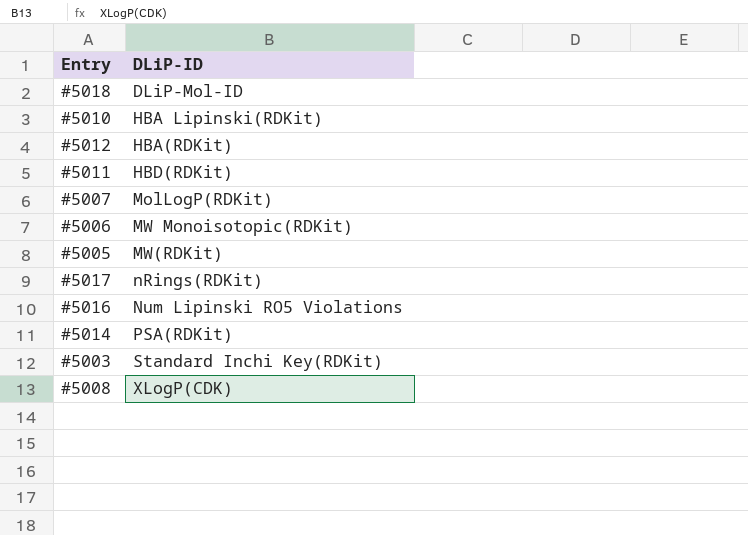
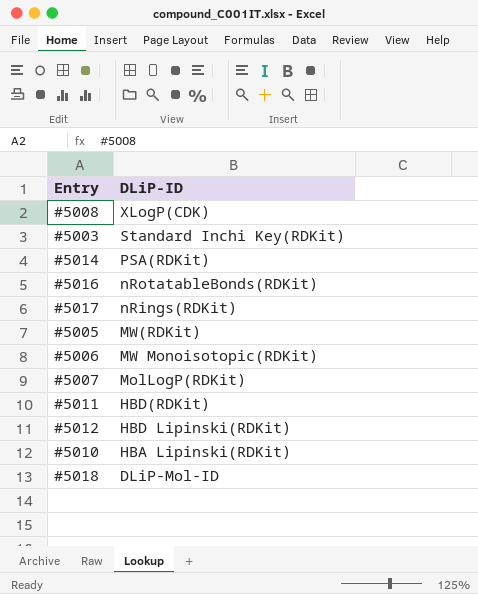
row order: DLiP-ID ascending -> DLiP-ID descending
#5016 | DLiP-ID: Num Lipinski RO5 Violations -> nRotatableBonds(RDKit)
#5012 | DLiP-ID: HBA(RDKit) -> HBD Lipinski(RDKit)

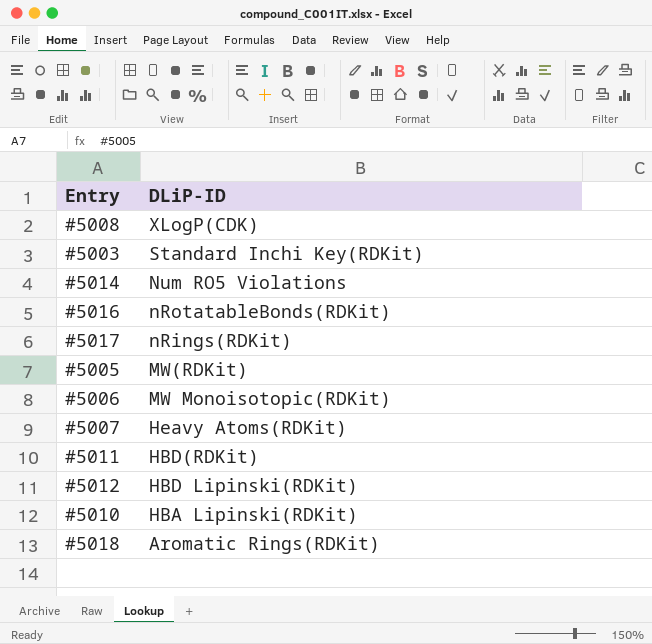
#5014 | DLiP-ID: PSA(RDKit) -> Num RO5 Violations
#5007 | DLiP-ID: MolLogP(RDKit) -> Heavy Atoms(RDKit)
#5018 | DLiP-ID: DLiP-Mol-ID -> Aromatic Rings(RDKit)

